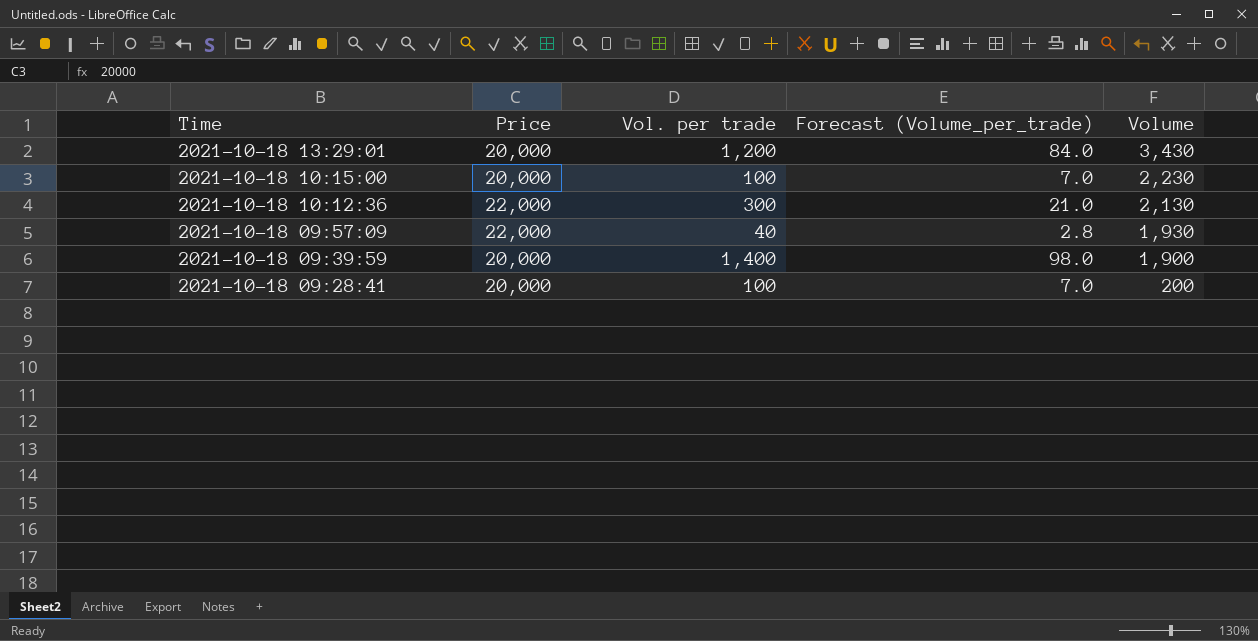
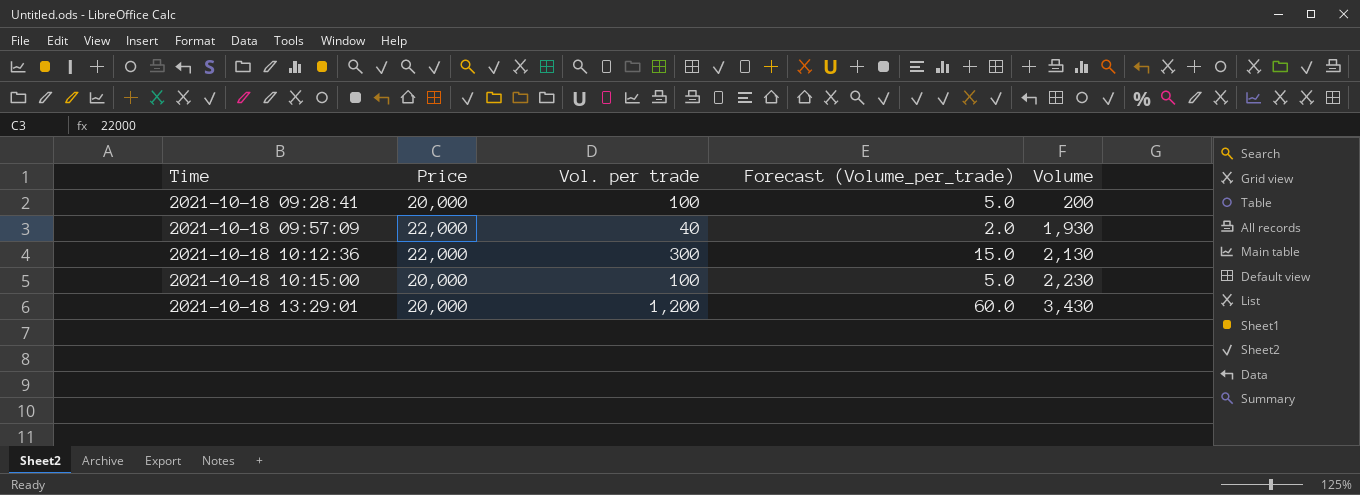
row order: Time descending -> Time ascending
column Forecast (Volume_per_trade) | formula: [Vol. per trade] * 0.07 -> [Vol. per trade] * 0.05
row 2021-10-18 09:39:59: 20,000 | 1,400 | 98.0 | 1,900 -> none

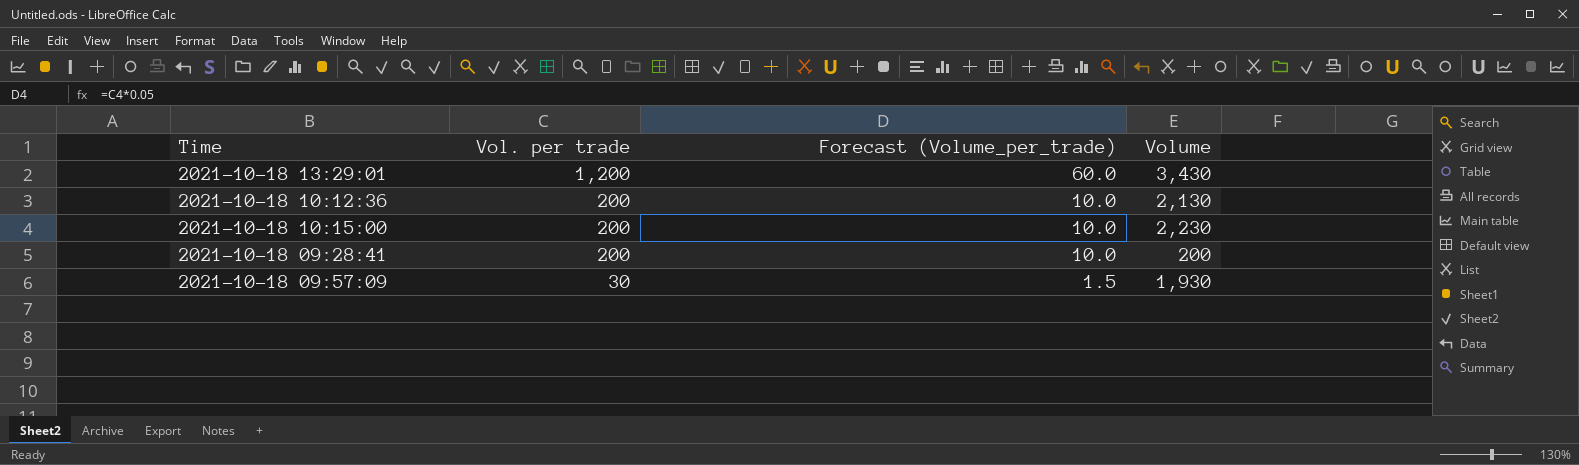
row order: Time ascending -> Vol. per trade descending
column Price | position: 2 -> none
2021-10-18 10:12:36 | Vol. per trade: 300 -> 200
2021-10-18 10:12:36 | Forecast (Volume_per_trade): 15.0 -> 10.0
2021-10-18 10:15:00 | Vol. per trade: 100 -> 200
2021-10-18 10:15:00 | Forecast (Volume_per_trade): 5.0 -> 10.0
2021-10-18 09:28:41 | Vol. per trade: 100 -> 200
2021-10-18 09:28:41 | Forecast (Volume_per_trade): 5.0 -> 10.0
2021-10-18 09:57:09 | Vol. per trade: 40 -> 30
2021-10-18 09:57:09 | Forecast (Volume_per_trade): 2.0 -> 1.5

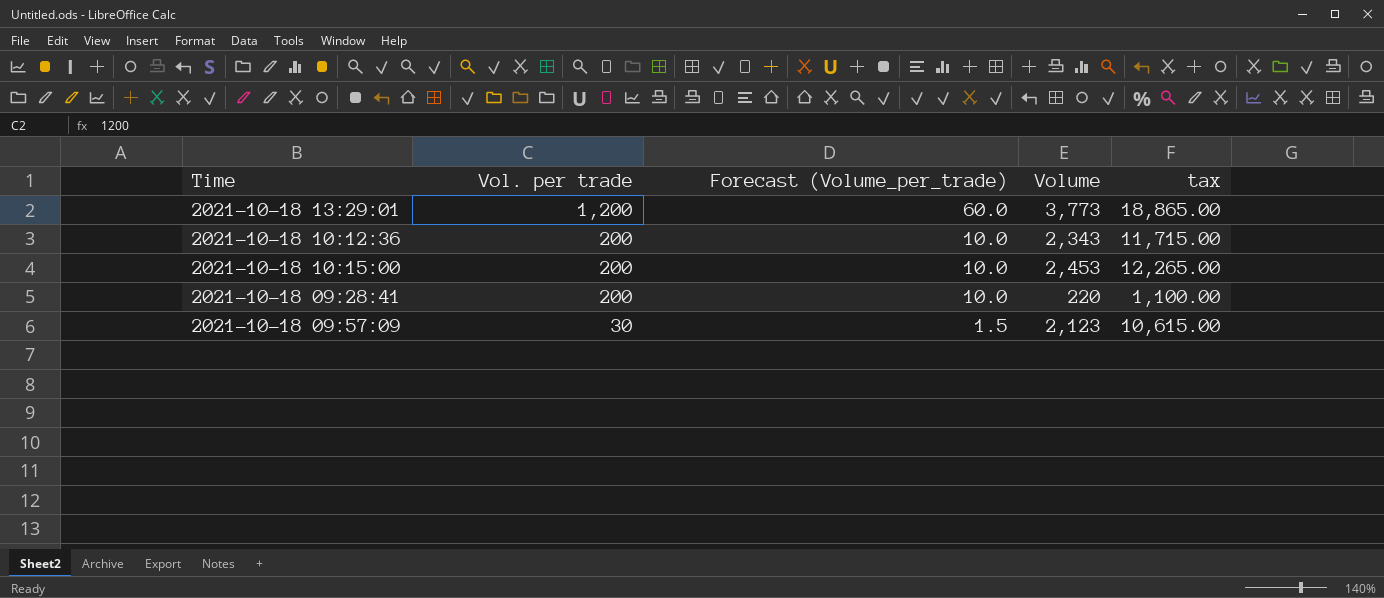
column tax | formula: none -> [Volume] * 5
2021-10-18 13:29:01 | Volume: 3,430 -> 3,773
2021-10-18 10:12:36 | Volume: 2,130 -> 2,343
2021-10-18 10:15:00 | Volume: 2,230 -> 2,453
2021-10-18 09:28:41 | Volume: 200 -> 220
2021-10-18 09:57:09 | Volume: 1,930 -> 2,123

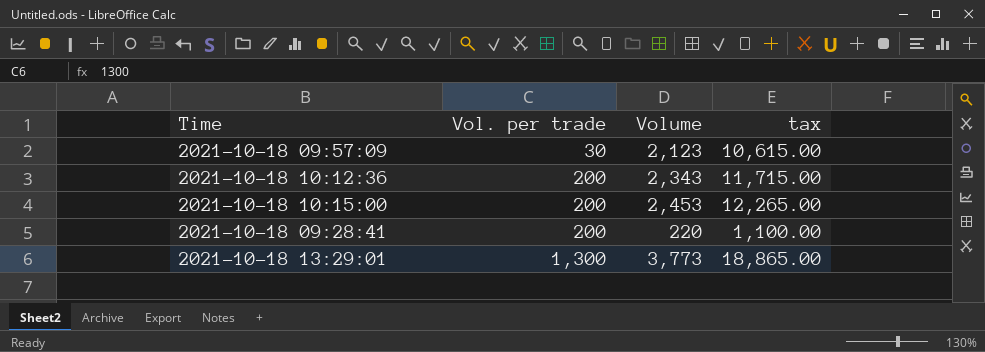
row order: Vol. per trade descending -> Vol. per trade ascending
column Forecast (Volume_per_trade) | formula: [Vol. per trade] * 0.05 -> none
2021-10-18 13:29:01 | Vol. per trade: 1,200 -> 1,300

